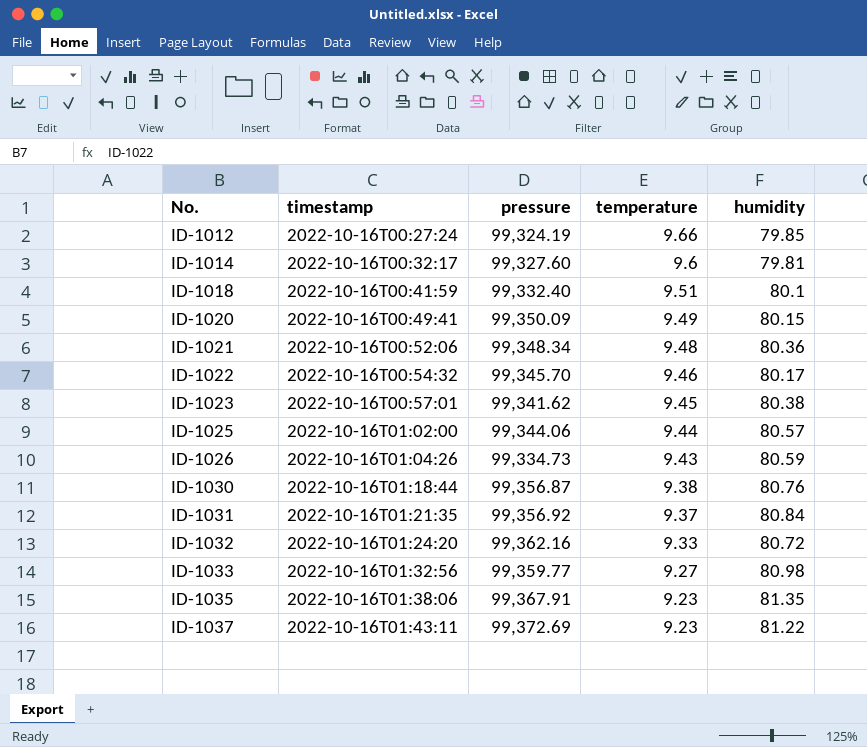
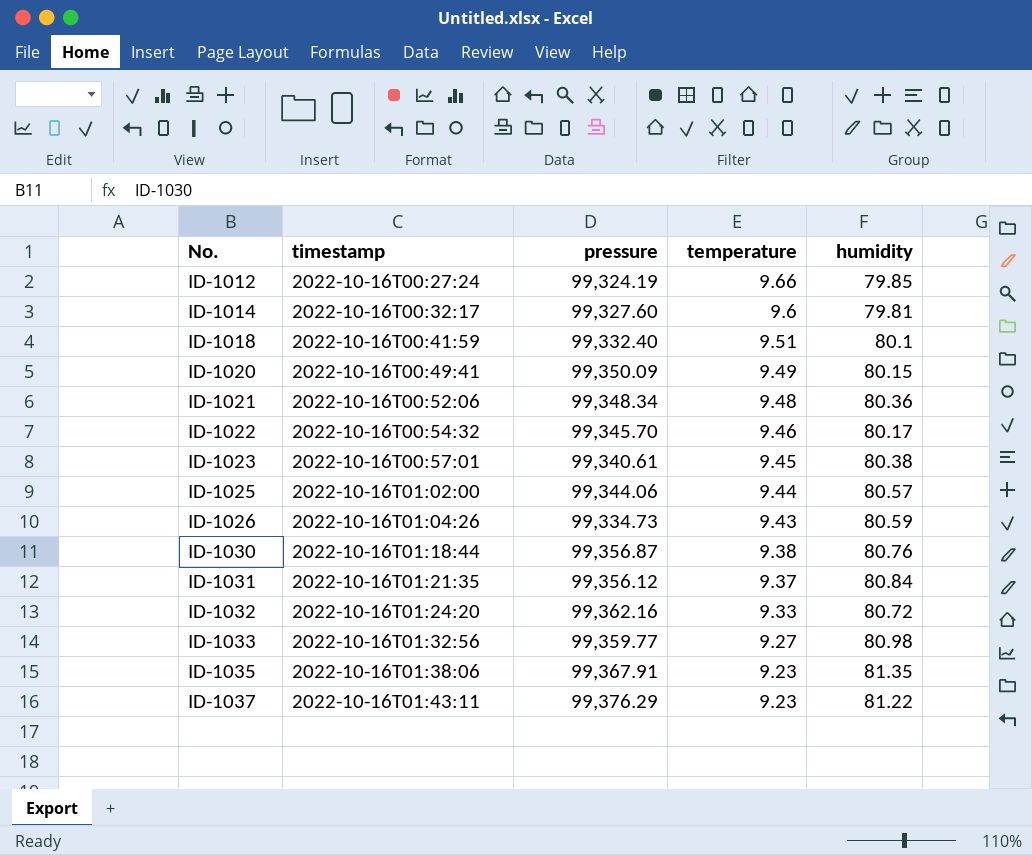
ID-1023 | pressure: 99,341.62 -> 99,340.61
ID-1031 | pressure: 99,356.92 -> 99,356.12
ID-1037 | pressure: 99,372.69 -> 99,376.29

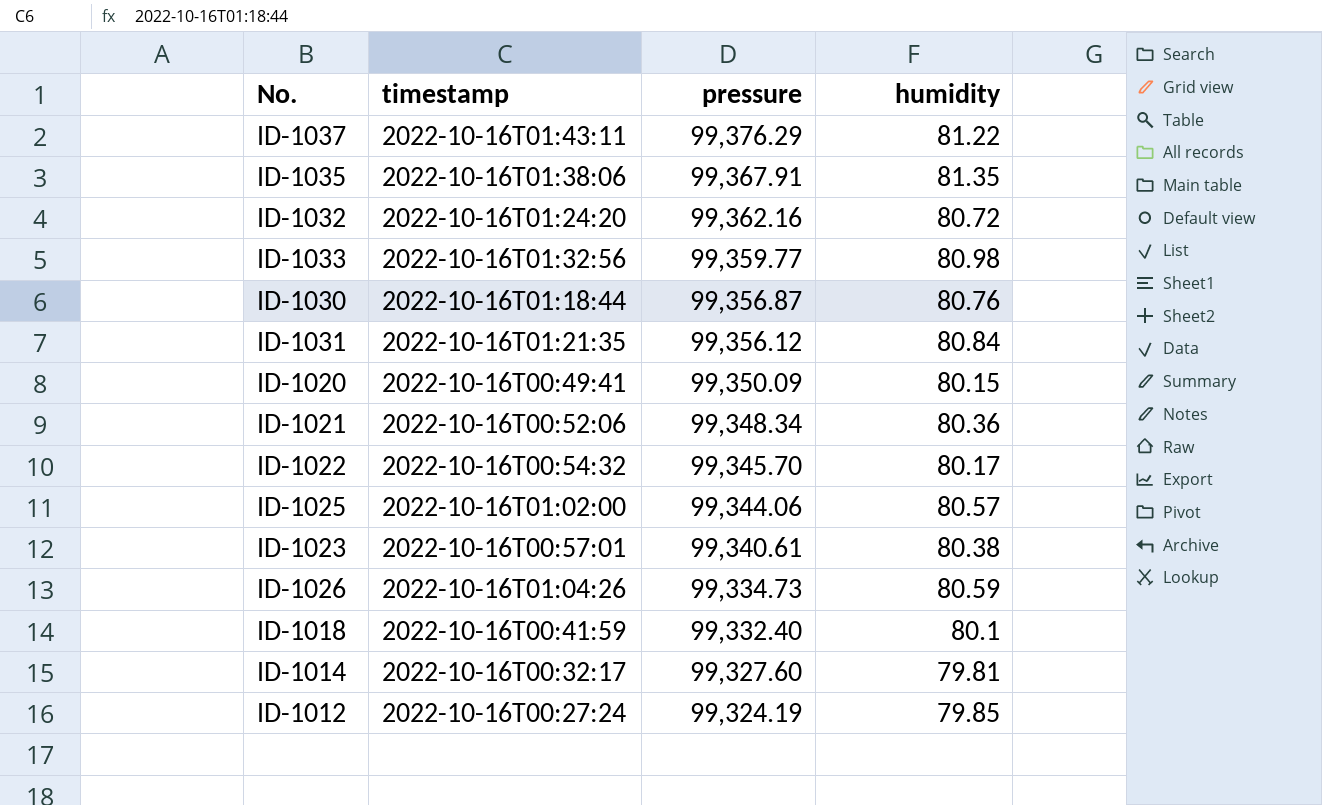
row order: No. ascending -> pressure descending
column temperature | position: 4 -> none

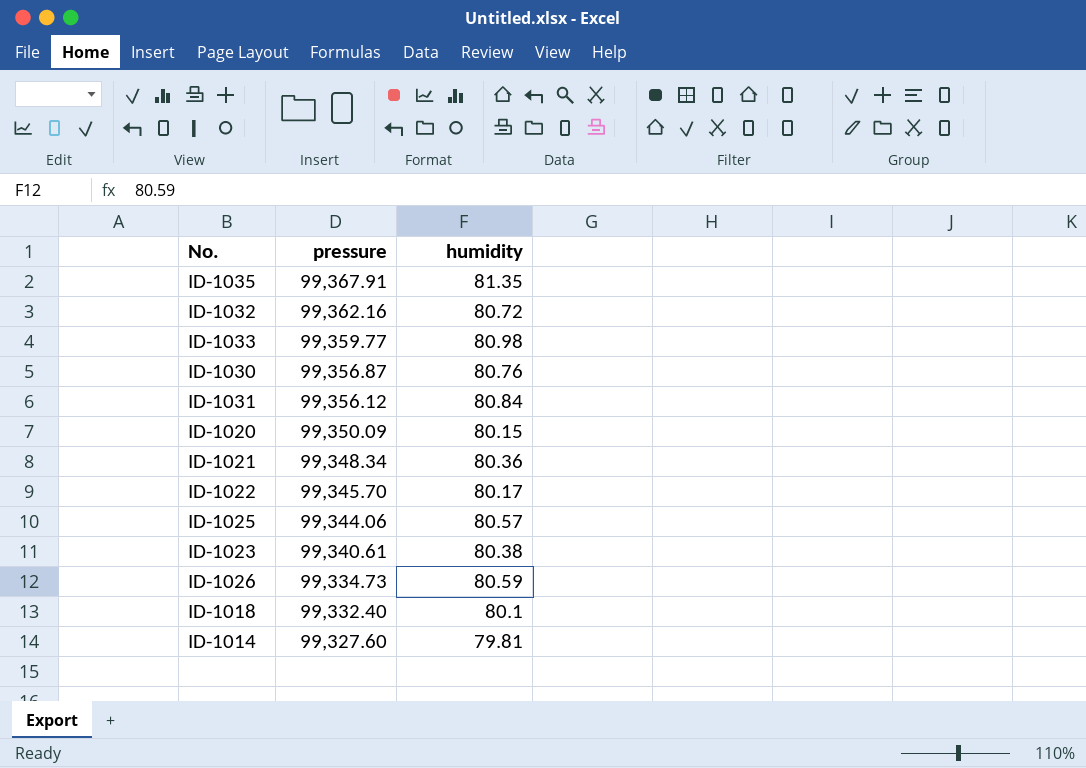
column timestamp | position: 2 -> none
row ID-1037: 2022-10-16T01:43:11 | 99,376.29 | 81.22 -> none
row ID-1012: 2022-10-16T00:27:24 | 99,324.19 | 79.85 -> none

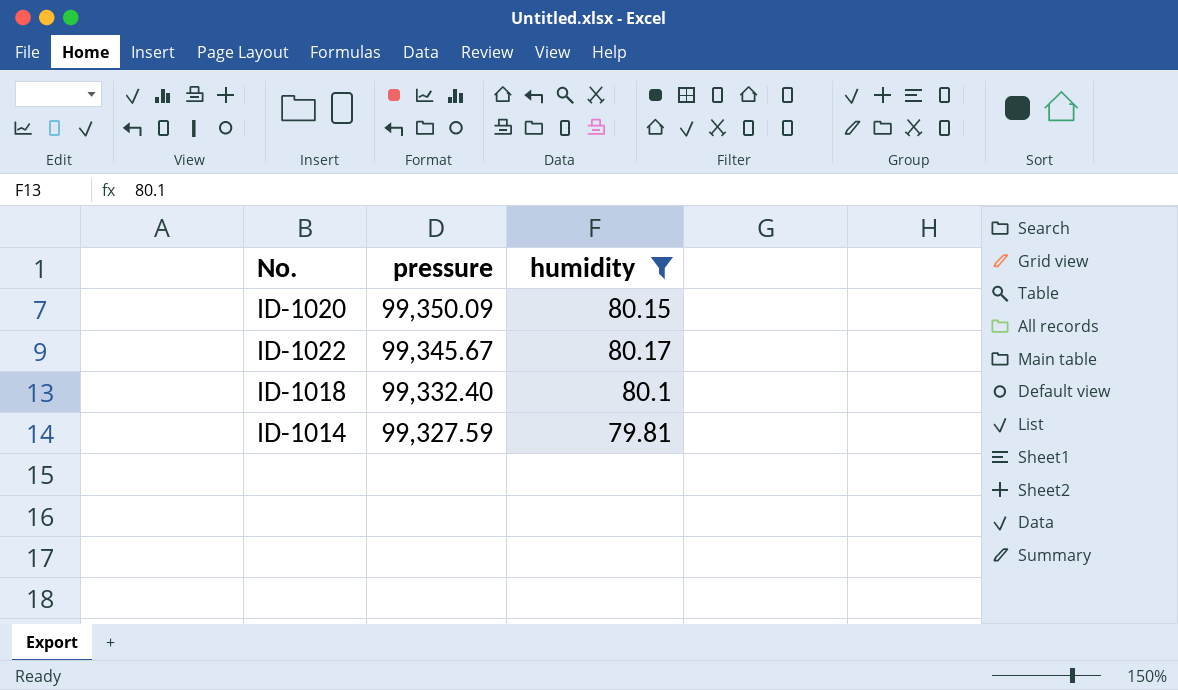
filter: none -> humidity <= 80.17
ID-1022 | pressure: 99,345.70 -> 99,345.67
ID-1014 | pressure: 99,327.60 -> 99,327.59

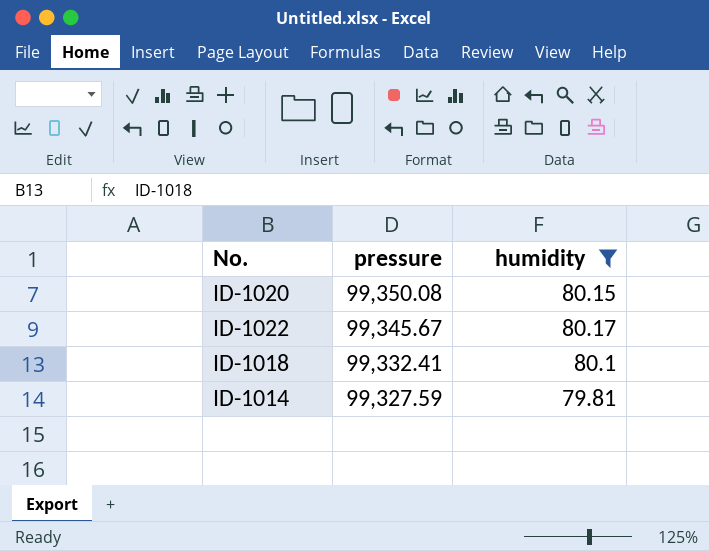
ID-1020 | pressure: 99,350.09 -> 99,350.08
ID-1018 | pressure: 99,332.40 -> 99,332.41

